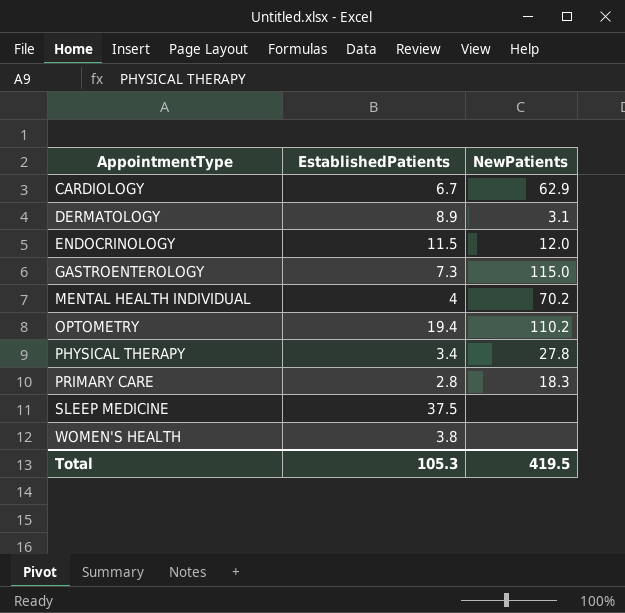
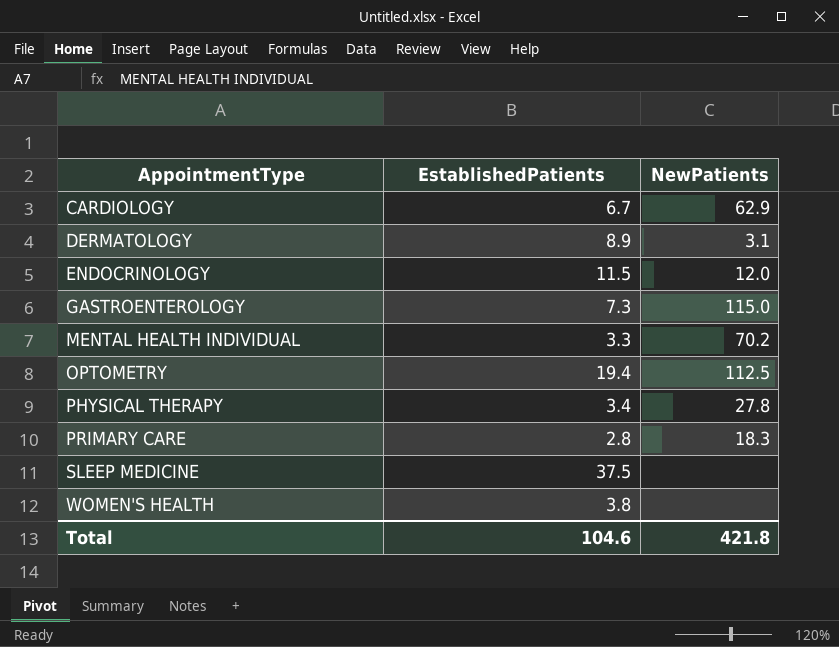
MENTAL HEALTH INDIVIDUAL | EstablishedPatients: 4 -> 3.3
OPTOMETRY | NewPatients: 110.2 -> 112.5
Total | EstablishedPatients: 105.3 -> 104.6
Total | NewPatients: 419.5 -> 421.8

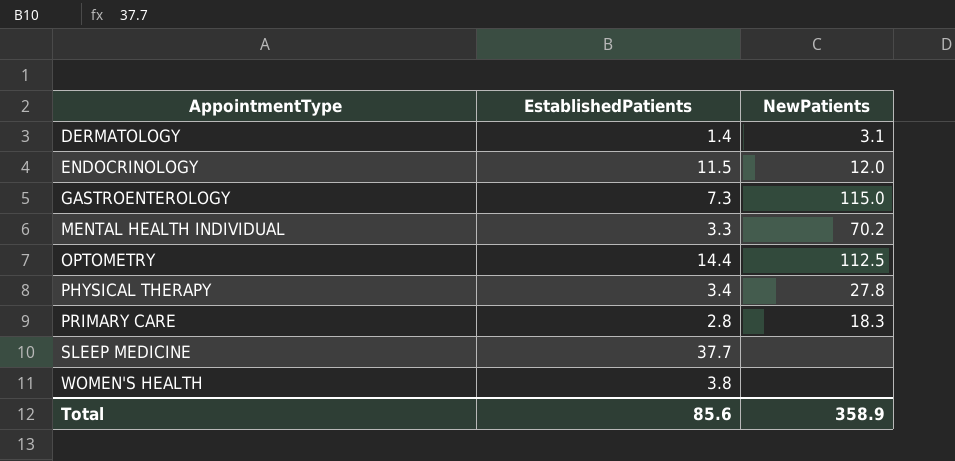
row CARDIOLOGY: 6.7 | 62.9 -> none
DERMATOLOGY | EstablishedPatients: 8.9 -> 1.4
OPTOMETRY | EstablishedPatients: 19.4 -> 14.4
SLEEP MEDICINE | EstablishedPatients: 37.5 -> 37.7
Total | EstablishedPatients: 104.6 -> 85.6
Total | NewPatients: 421.8 -> 358.9

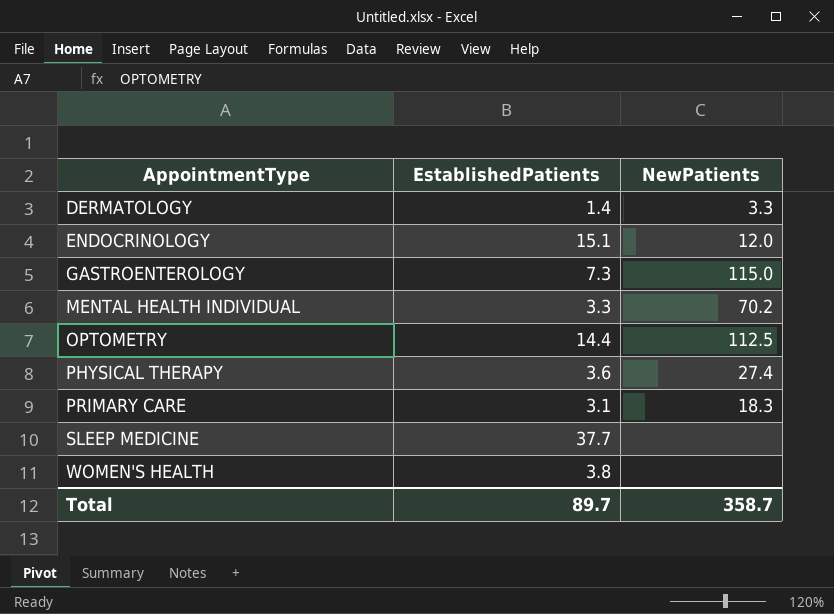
DERMATOLOGY | NewPatients: 3.1 -> 3.3
ENDOCRINOLOGY | EstablishedPatients: 11.5 -> 15.1
PHYSICAL THERAPY | EstablishedPatients: 3.4 -> 3.6
PHYSICAL THERAPY | NewPatients: 27.8 -> 27.4
PRIMARY CARE | EstablishedPatients: 2.8 -> 3.1
Total | EstablishedPatients: 85.6 -> 89.7
Total | NewPatients: 358.9 -> 358.7

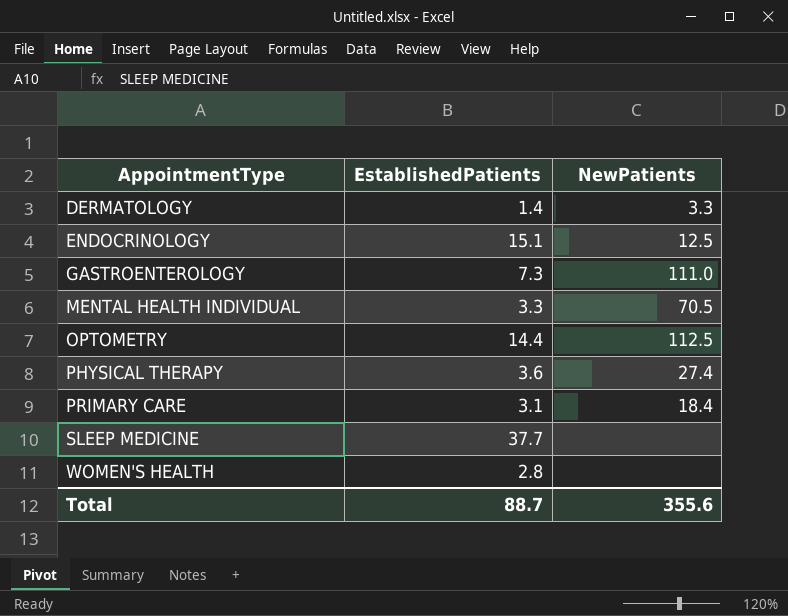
ENDOCRINOLOGY | NewPatients: 12.0 -> 12.5
GASTROENTEROLOGY | NewPatients: 115.0 -> 111.0
MENTAL HEALTH INDIVIDUAL | NewPatients: 70.2 -> 70.5
PRIMARY CARE | NewPatients: 18.3 -> 18.4
WOMEN'S HEALTH | EstablishedPatients: 3.8 -> 2.8
Total | EstablishedPatients: 89.7 -> 88.7
Total | NewPatients: 358.7 -> 355.6

